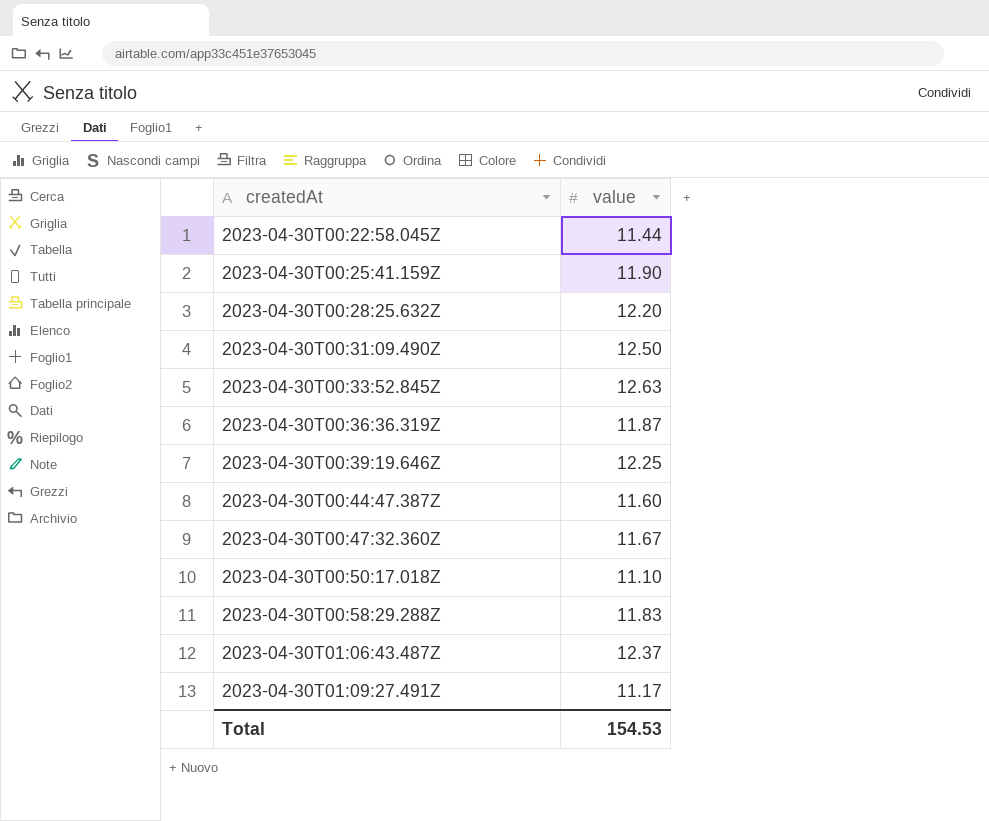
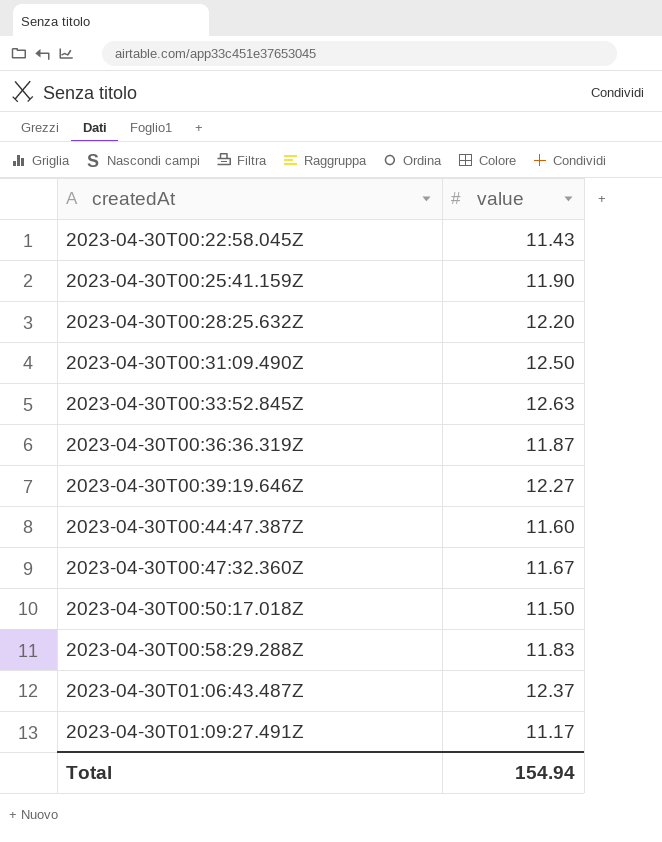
2023-04-30T00:22:58.045Z | value: 11.44 -> 11.43
2023-04-30T00:39:19.646Z | value: 12.25 -> 12.27
2023-04-30T00:50:17.018Z | value: 11.10 -> 11.50
Total | value: 154.53 -> 154.94

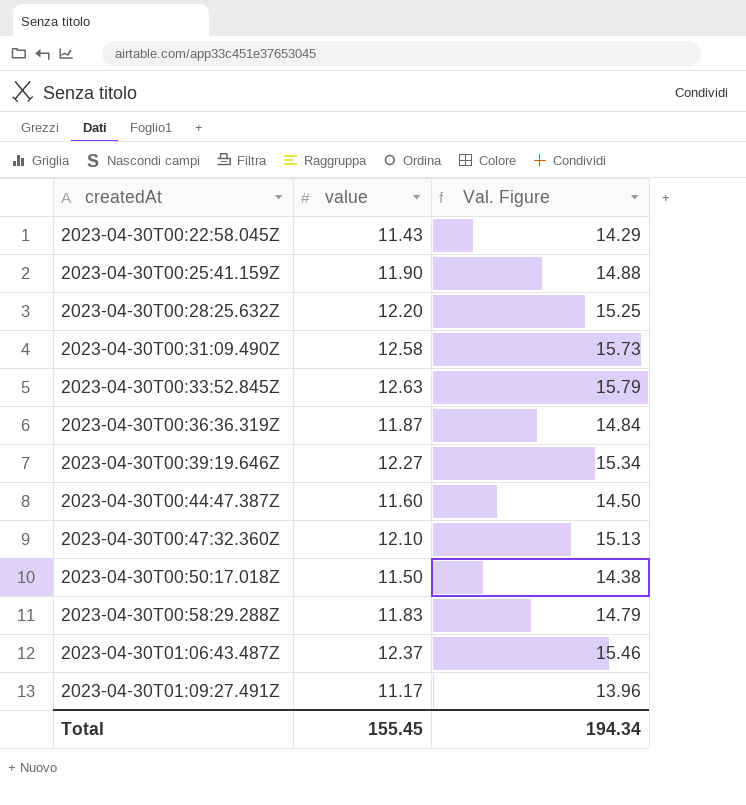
column Val. Figure | formula: none -> [value] * 1.25
2023-04-30T00:31:09.490Z | value: 12.50 -> 12.58
2023-04-30T00:47:32.360Z | value: 11.67 -> 12.10
Total | value: 154.94 -> 155.45

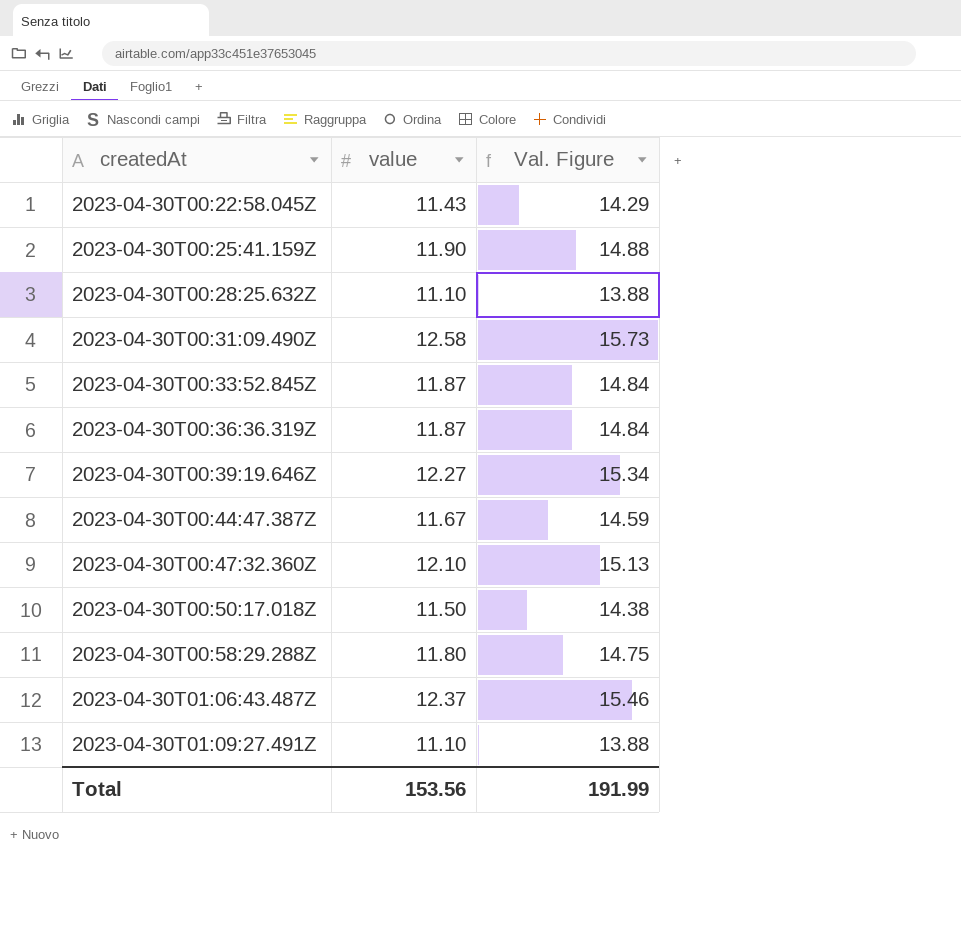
2023-04-30T00:28:25.632Z | value: 12.20 -> 11.10
2023-04-30T00:28:25.632Z | Val. Figure: 15.25 -> 13.88
2023-04-30T00:33:52.845Z | value: 12.63 -> 11.87
2023-04-30T00:33:52.845Z | Val. Figure: 15.79 -> 14.84
2023-04-30T00:44:47.387Z | value: 11.60 -> 11.67
2023-04-30T00:44:47.387Z | Val. Figure: 14.50 -> 14.59
2023-04-30T00:58:29.288Z | value: 11.83 -> 11.80
2023-04-30T00:58:29.288Z | Val. Figure: 14.79 -> 14.75
2023-04-30T01:09:27.491Z | value: 11.17 -> 11.10
2023-04-30T01:09:27.491Z | Val. Figure: 13.96 -> 13.88
Total | value: 155.45 -> 153.56
Total | Val. Figure: 194.34 -> 191.99

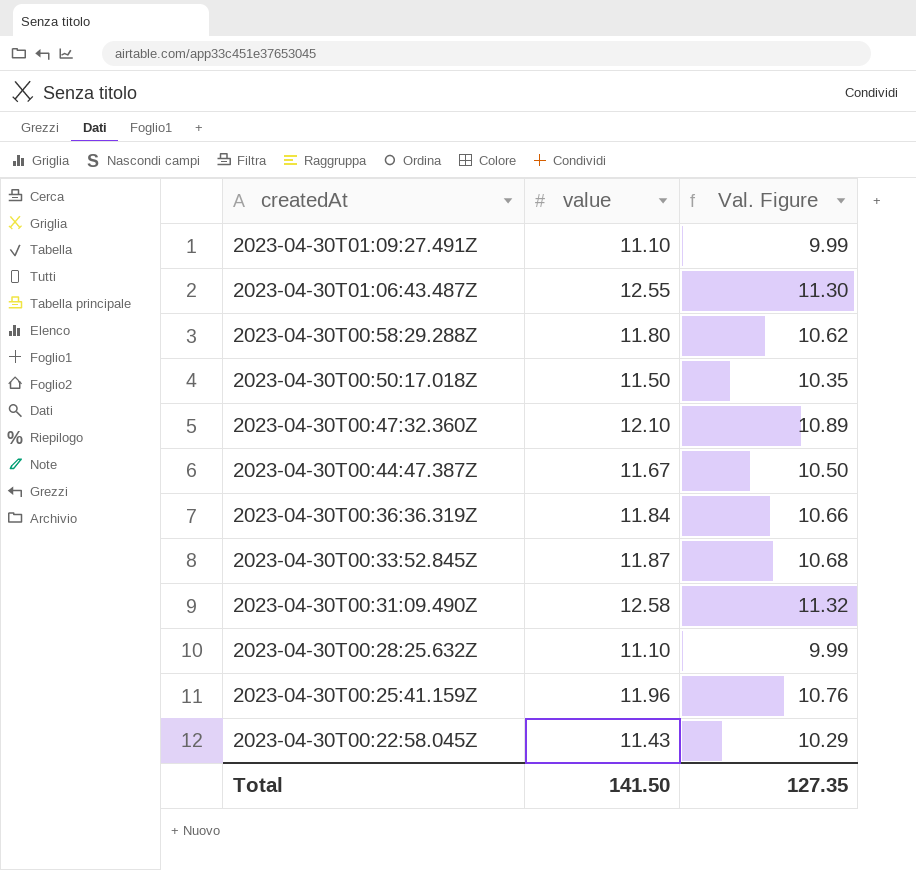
row order: createdAt ascending -> createdAt descending
column Val. Figure | formula: [value] * 1.25 -> [value] * 0.9
row 2023-04-30T00:39:19.646Z: 12.27 | 15.34 -> none
2023-04-30T01:06:43.487Z | value: 12.37 -> 12.55
2023-04-30T00:36:36.319Z | value: 11.87 -> 11.84
2023-04-30T00:25:41.159Z | value: 11.90 -> 11.96
Total | value: 153.56 -> 141.50
Total | Val. Figure: 191.99 -> 127.35

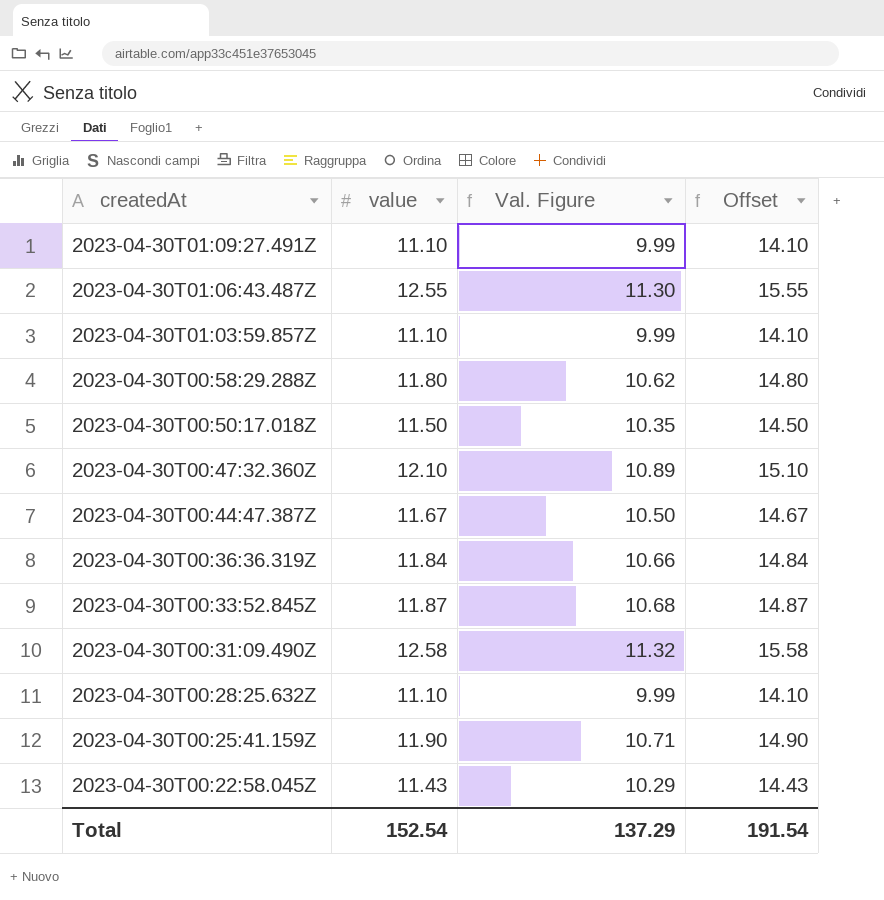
column Offset | formula: none -> [value] + 3
row 2023-04-30T01:03:59.857Z: none -> 11.10 | 9.99 | 14.10
2023-04-30T00:25:41.159Z | value: 11.96 -> 11.90
2023-04-30T00:25:41.159Z | Val. Figure: 10.76 -> 10.71
Total | value: 141.50 -> 152.54
Total | Val. Figure: 127.35 -> 137.29

